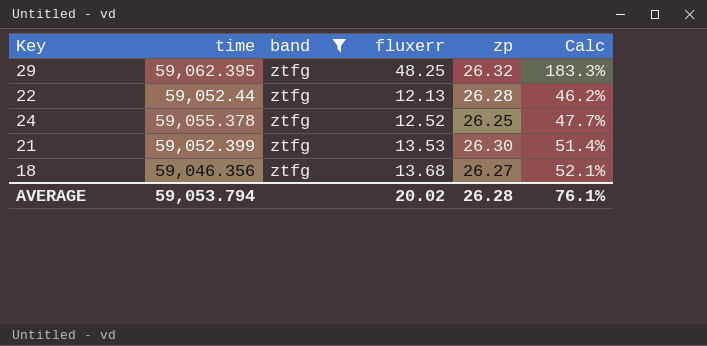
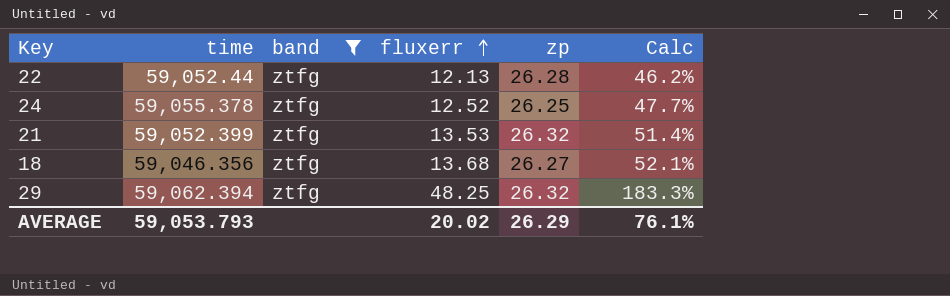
row order: none -> fluxerr ascending
21 | zp: 26.30 -> 26.32
29 | time: 59,062.395 -> 59,062.394
AVERAGE | time: 59,053.794 -> 59,053.793
AVERAGE | zp: 26.28 -> 26.29

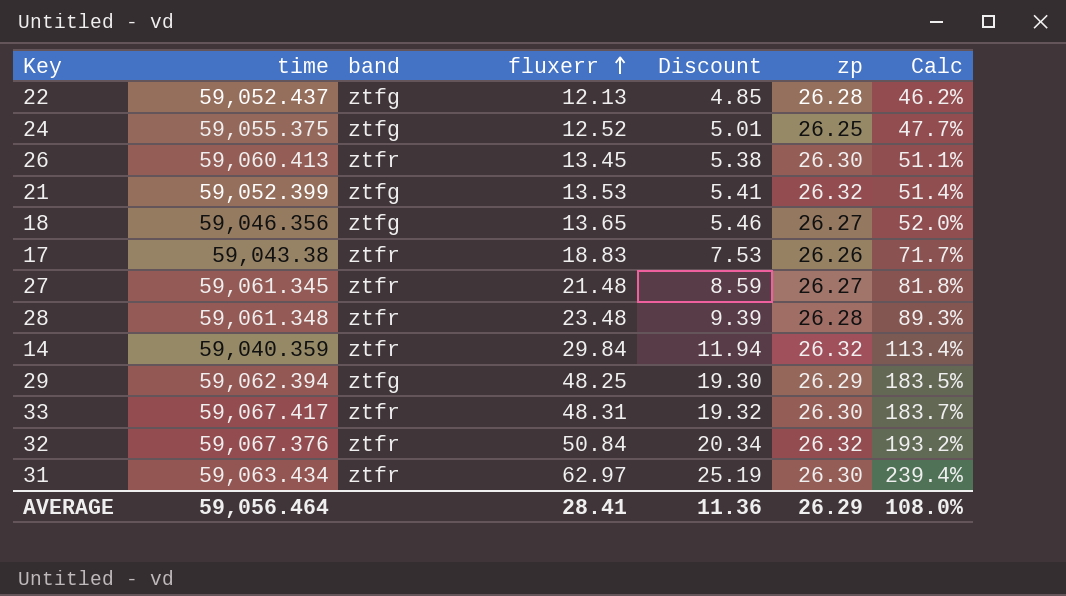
filter: band = ztfg -> none
column Discount | formula: none -> [fluxerr] * 0.4
22 | time: 59,052.44 -> 59,052.437
24 | time: 59,055.378 -> 59,055.375
18 | fluxerr: 13.68 -> 13.65
18 | Calc: 52.1% -> 52.0%
29 | zp: 26.32 -> 26.29
29 | Calc: 183.3% -> 183.5%
AVERAGE | time: 59,053.793 -> 59,056.464
AVERAGE | fluxerr: 20.02 -> 28.41
AVERAGE | Calc: 76.1% -> 108.0%

